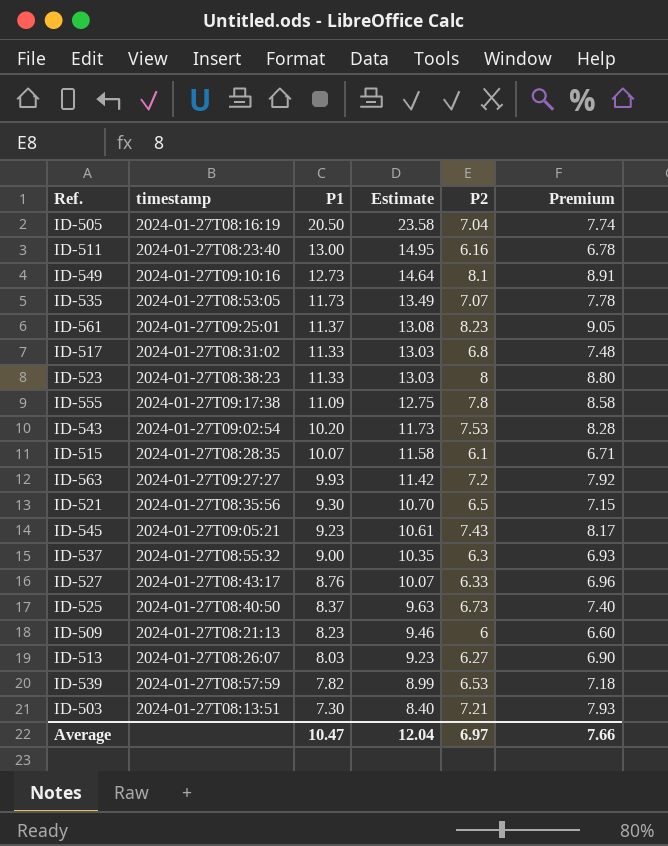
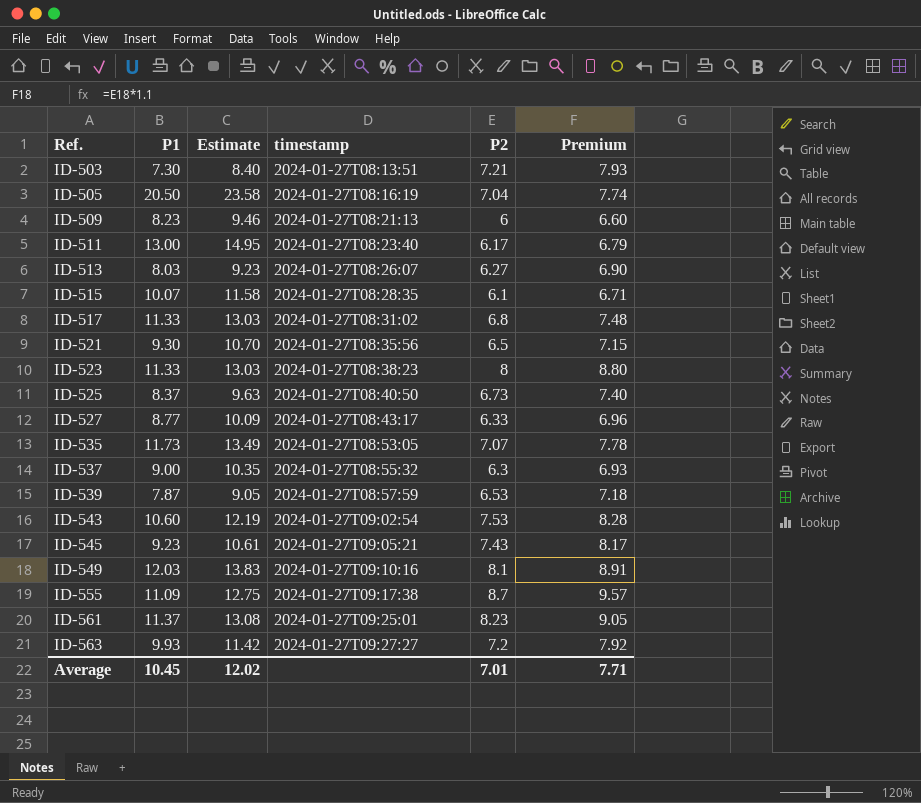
row order: P1 descending -> Ref. ascending
column timestamp | position: 2 -> 4
ID-511 | P2: 6.16 -> 6.17
ID-511 | Premium: 6.78 -> 6.79
ID-527 | P1: 8.76 -> 8.77
ID-527 | Estimate: 10.07 -> 10.09
ID-539 | P1: 7.82 -> 7.87
ID-539 | Estimate: 8.99 -> 9.05
ID-543 | P1: 10.20 -> 10.60
ID-543 | Estimate: 11.73 -> 12.19
ID-549 | P1: 12.73 -> 12.03
ID-549 | Estimate: 14.64 -> 13.83
ID-555 | P2: 7.8 -> 8.7
ID-555 | Premium: 8.58 -> 9.57
Average | P1: 10.47 -> 10.45
Average | Estimate: 12.04 -> 12.02
Average | P2: 6.97 -> 7.01
Average | Premium: 7.66 -> 7.71

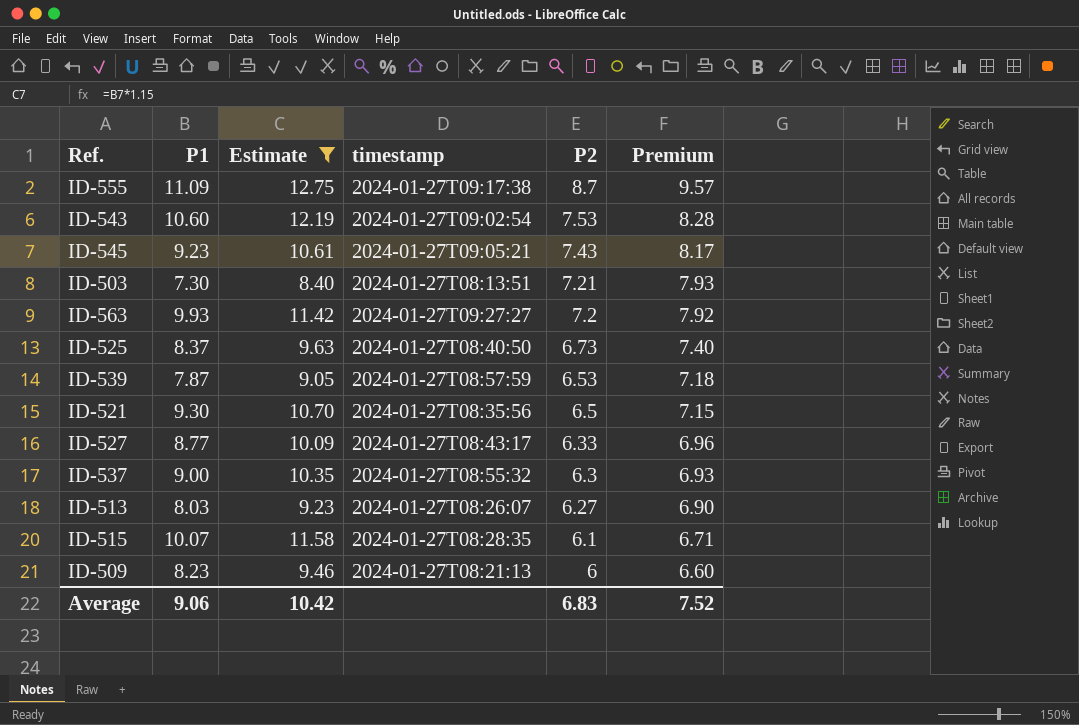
filter: none -> Estimate <= 12.75
row order: Ref. ascending -> P2 descending
Average | P1: 10.45 -> 9.06
Average | Estimate: 12.02 -> 10.42
Average | P2: 7.01 -> 6.83
Average | Premium: 7.71 -> 7.52

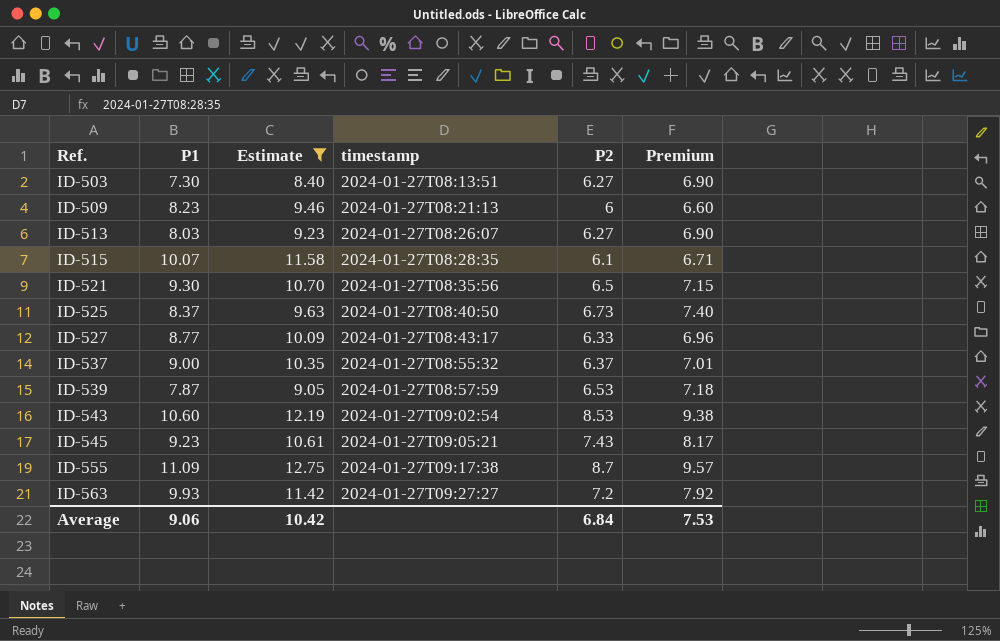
row order: P2 descending -> Ref. ascending
ID-503 | P2: 7.21 -> 6.27
ID-503 | Premium: 7.93 -> 6.90
ID-537 | P2: 6.3 -> 6.37
ID-537 | Premium: 6.93 -> 7.01
ID-543 | P2: 7.53 -> 8.53
ID-543 | Premium: 8.28 -> 9.38
Average | P2: 6.83 -> 6.84
Average | Premium: 7.52 -> 7.53

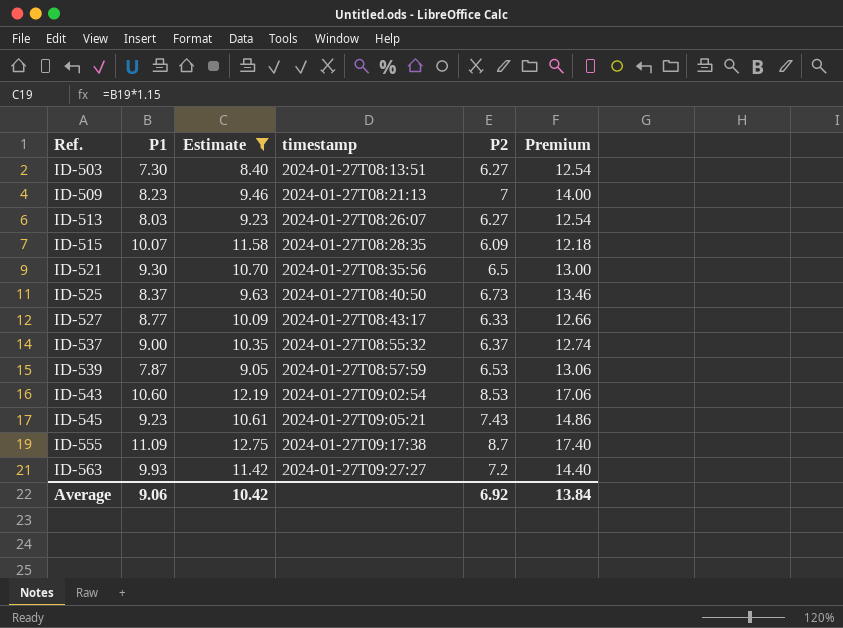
column Premium | formula: [P2] * 1.1 -> [P2] * 2
ID-509 | P2: 6 -> 7
ID-515 | P2: 6.1 -> 6.09
Average | P2: 6.84 -> 6.92
Average | Premium: 7.53 -> 13.84

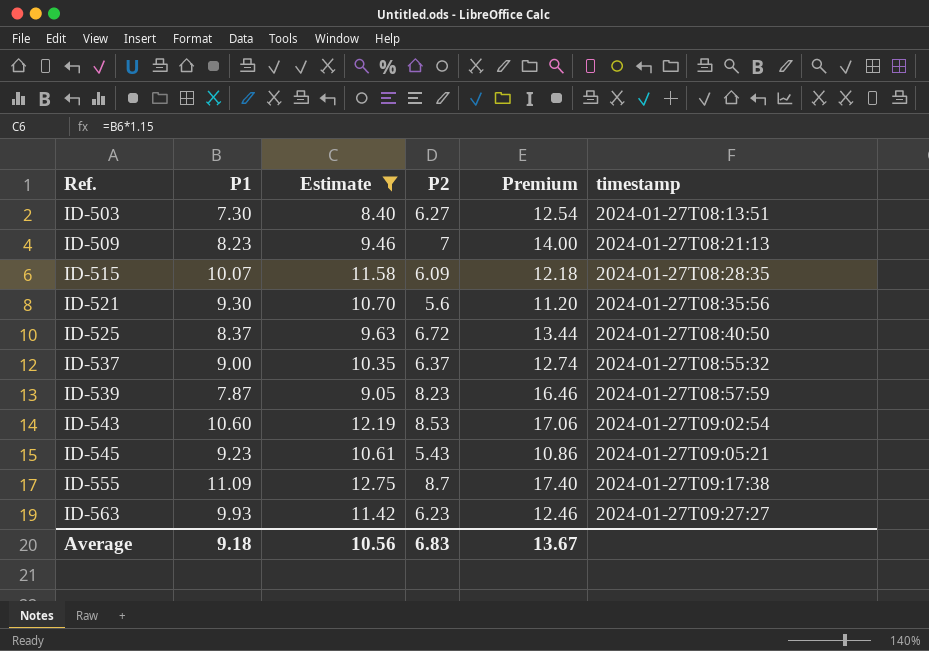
column timestamp | position: 4 -> 6
row ID-513: 8.03 | 9.23 | 2024-01-27T08:26:07 | 6.27 | 12.54 -> none
row ID-527: 8.77 | 10.09 | 2024-01-27T08:43:17 | 6.33 | 12.66 -> none
ID-521 | P2: 6.5 -> 5.6
ID-521 | Premium: 13.00 -> 11.20
ID-525 | P2: 6.73 -> 6.72
ID-525 | Premium: 13.46 -> 13.44
ID-539 | P2: 6.53 -> 8.23
ID-539 | Premium: 13.06 -> 16.46
ID-545 | P2: 7.43 -> 5.43
ID-545 | Premium: 14.86 -> 10.86
ID-563 | P2: 7.2 -> 6.23
ID-563 | Premium: 14.40 -> 12.46
Average | P1: 9.06 -> 9.18
Average | Estimate: 10.42 -> 10.56
Average | P2: 6.92 -> 6.83
Average | Premium: 13.84 -> 13.67

